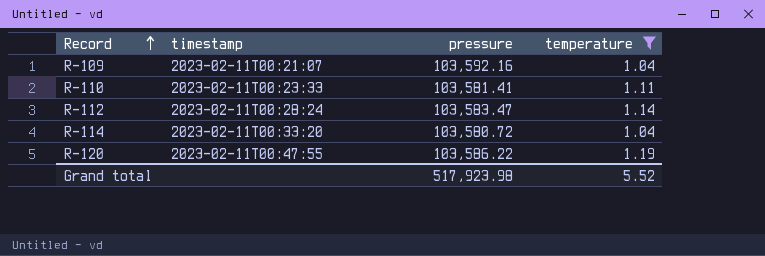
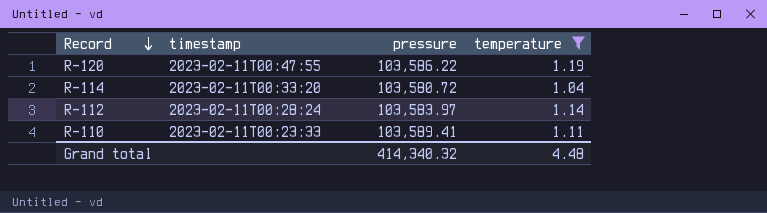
row order: Record ascending -> Record descending
row R-109: 2023-02-11T00:21:07 | 103,592.16 | 1.04 -> none
R-112 | pressure: 103,583.47 -> 103,583.97
R-110 | pressure: 103,581.41 -> 103,589.41
Grand total | pressure: 517,923.98 -> 414,340.32
Grand total | temperature: 5.52 -> 4.48

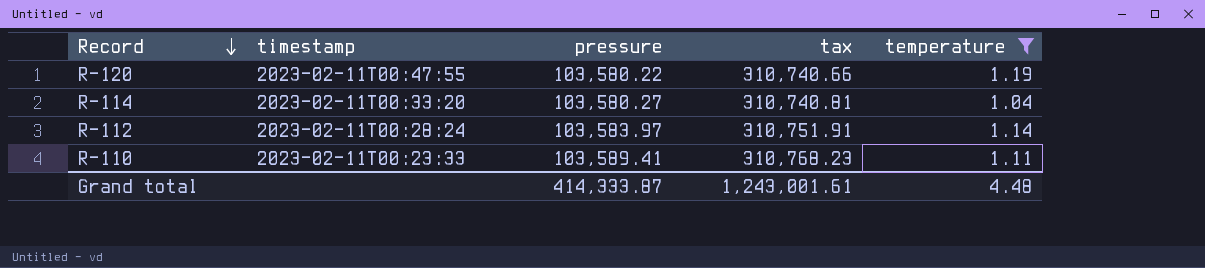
column tax | formula: none -> [pressure] * 3
R-120 | pressure: 103,586.22 -> 103,580.22
R-114 | pressure: 103,580.72 -> 103,580.27
Grand total | pressure: 414,340.32 -> 414,333.87

